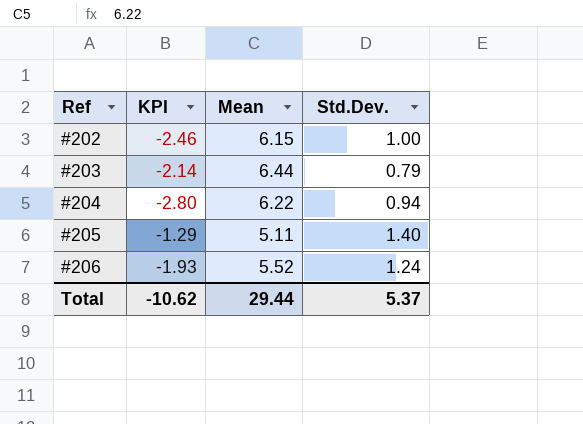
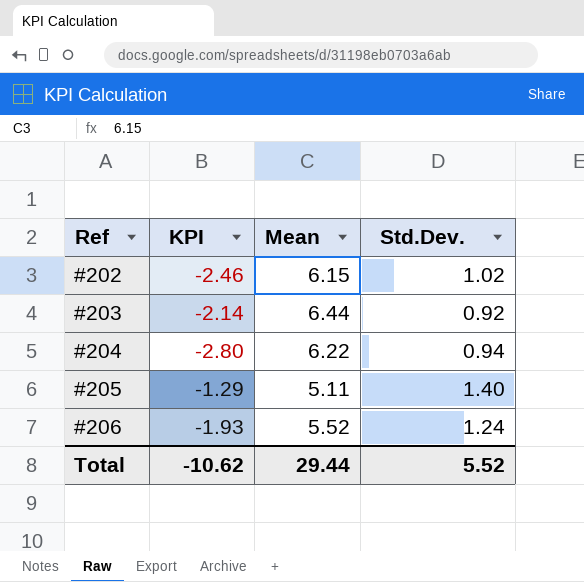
#202 | Std.Dev.: 1.00 -> 1.02
#203 | Std.Dev.: 0.79 -> 0.92
Total | Std.Dev.: 5.37 -> 5.52

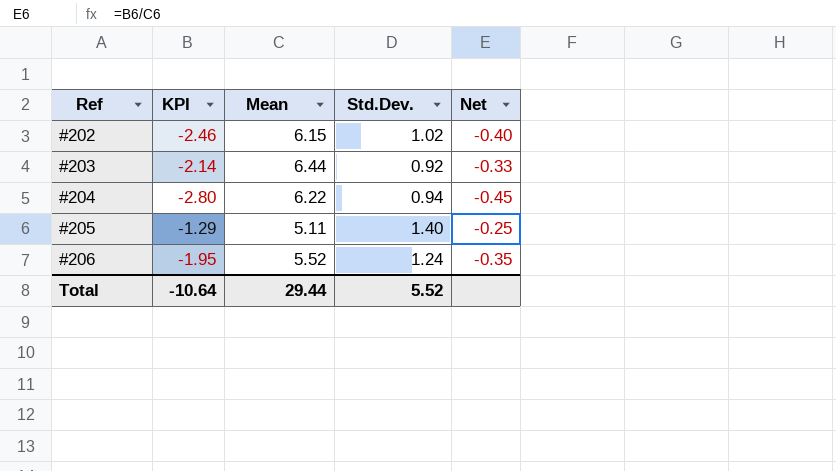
column Net | formula: none -> [KPI] / [Mean]
#206 | KPI: -1.93 -> -1.95
Total | KPI: -10.62 -> -10.64

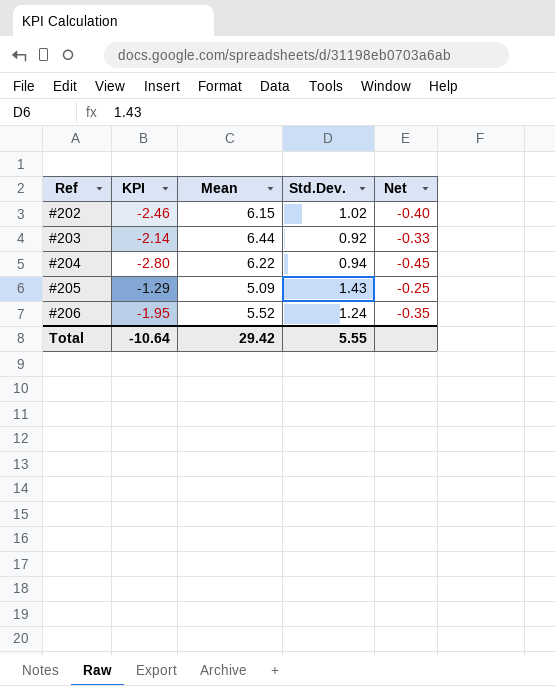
#205 | Mean: 5.11 -> 5.09
#205 | Std.Dev.: 1.40 -> 1.43
Total | Mean: 29.44 -> 29.42
Total | Std.Dev.: 5.52 -> 5.55

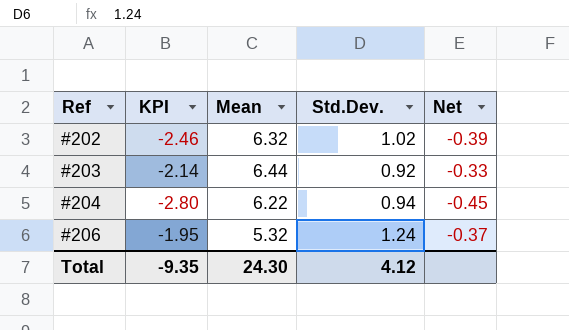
row #205: -1.29 | 5.09 | 1.43 | -0.25 -> none
#202 | Mean: 6.15 -> 6.32
#202 | Net: -0.40 -> -0.39
#206 | Mean: 5.52 -> 5.32
#206 | Net: -0.35 -> -0.37
Total | KPI: -10.64 -> -9.35
Total | Mean: 29.42 -> 24.30
Total | Std.Dev.: 5.55 -> 4.12

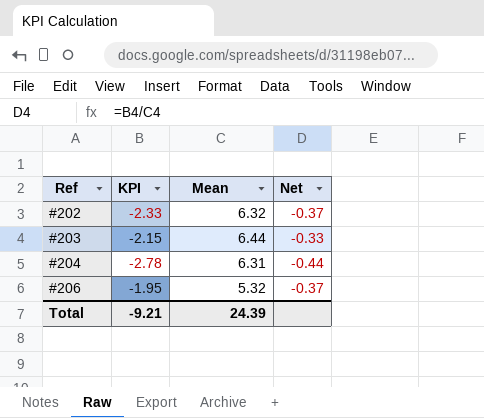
column Std.Dev. | position: 4 -> none
#202 | KPI: -2.46 -> -2.33
#202 | Net: -0.39 -> -0.37
#203 | KPI: -2.14 -> -2.15
#204 | KPI: -2.80 -> -2.78
#204 | Mean: 6.22 -> 6.31
#204 | Net: -0.45 -> -0.44
Total | KPI: -9.35 -> -9.21
Total | Mean: 24.30 -> 24.39

